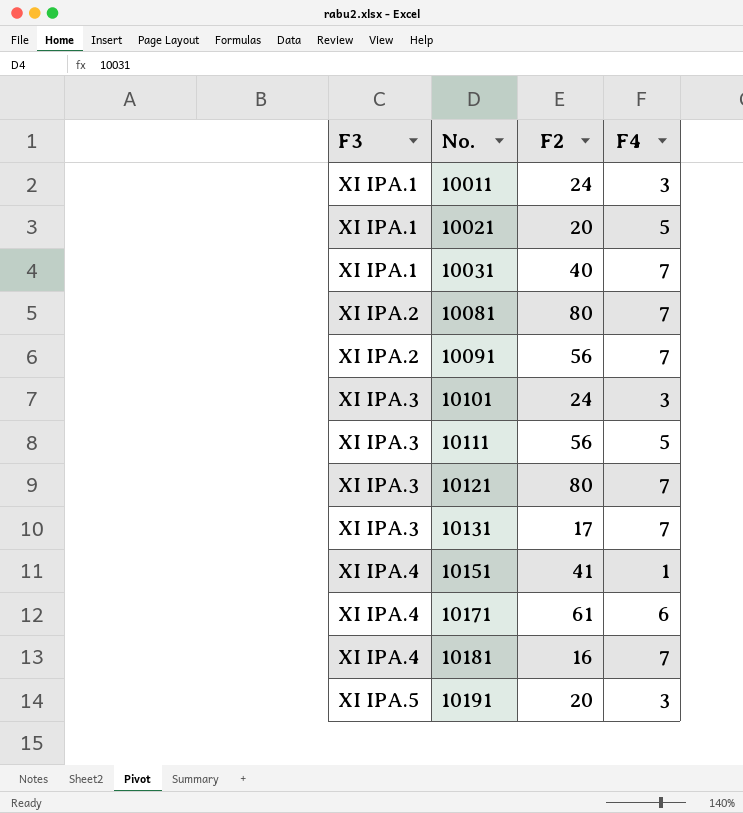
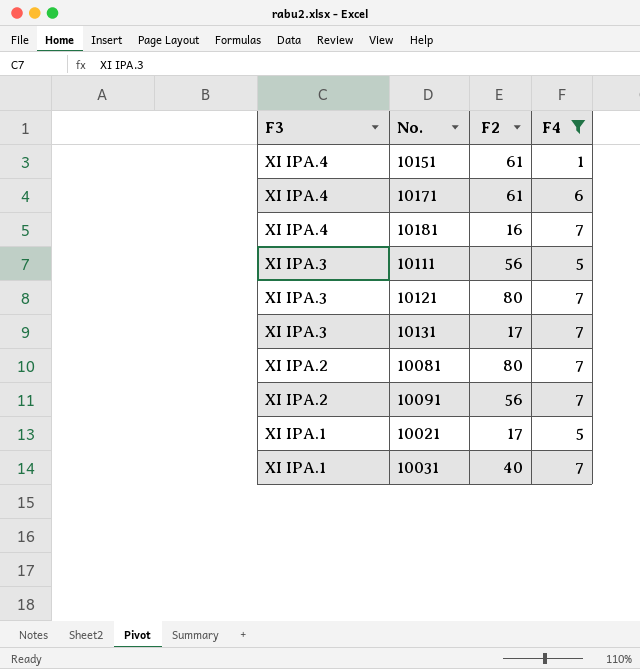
filter: none -> F4 != 3
row order: F3 ascending -> F3 descending
10151 | F2: 41 -> 61
10021 | F2: 20 -> 17

